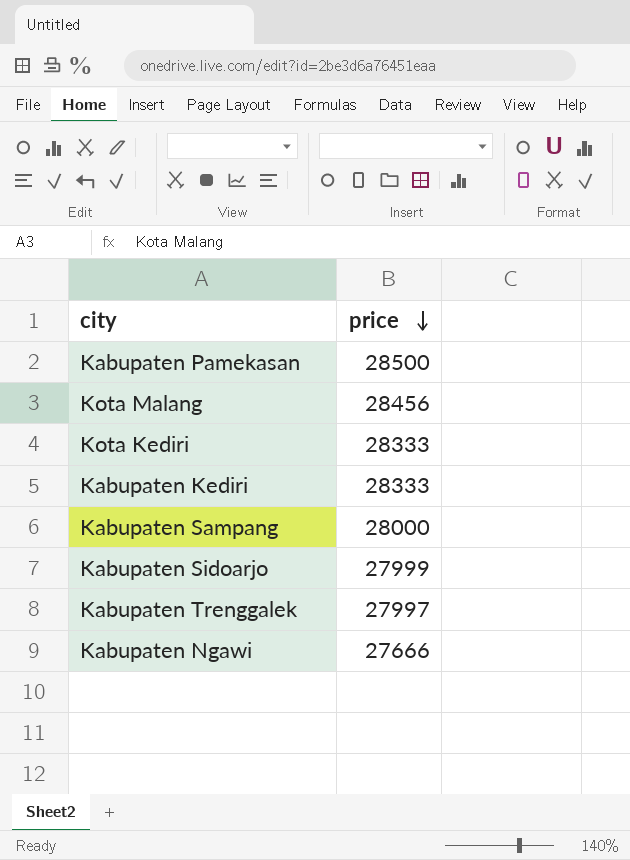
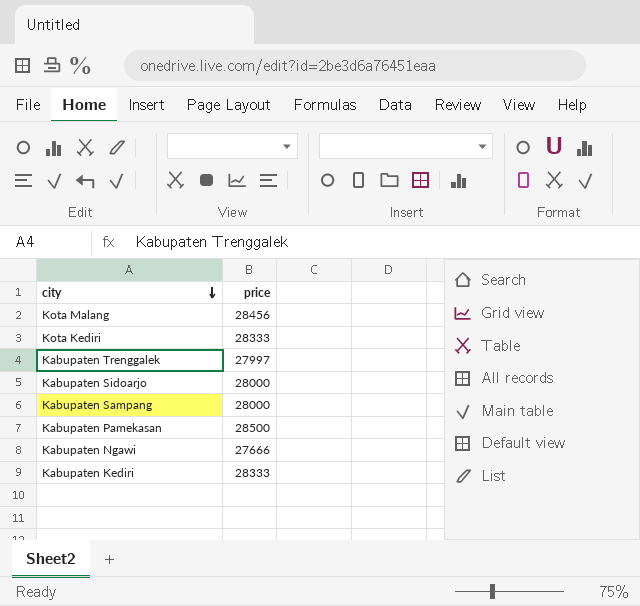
row order: price descending -> city descending
Kabupaten Sidoarjo | price: 27999 -> 28000

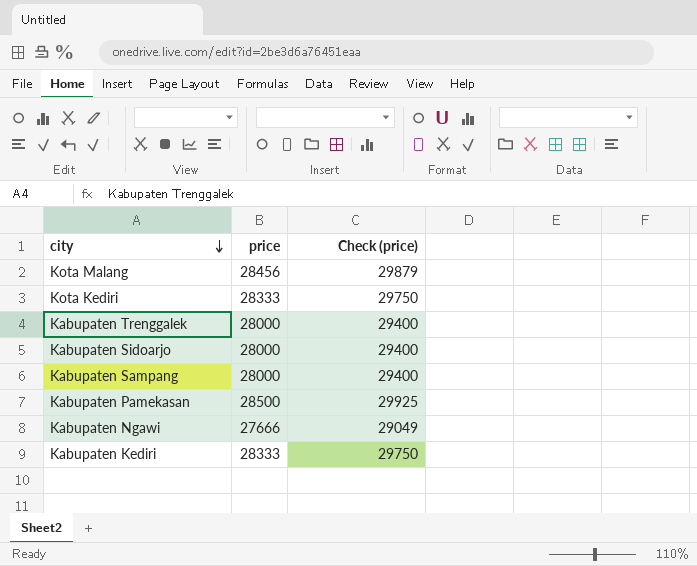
column Check (price) | formula: none -> [price] * 1.05
Kabupaten Trenggalek | price: 27997 -> 28000

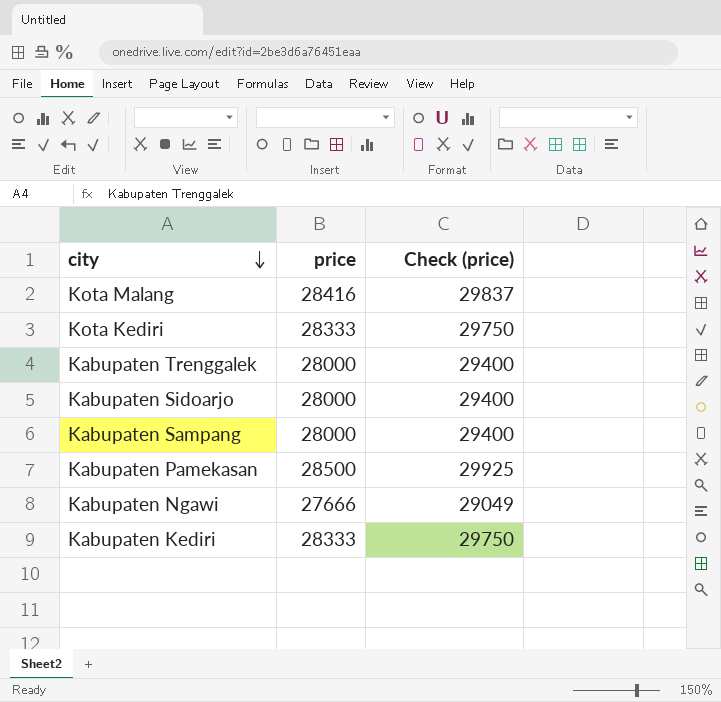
Kota Malang | price: 28456 -> 28416
Kota Malang | Check (price): 29879 -> 29837

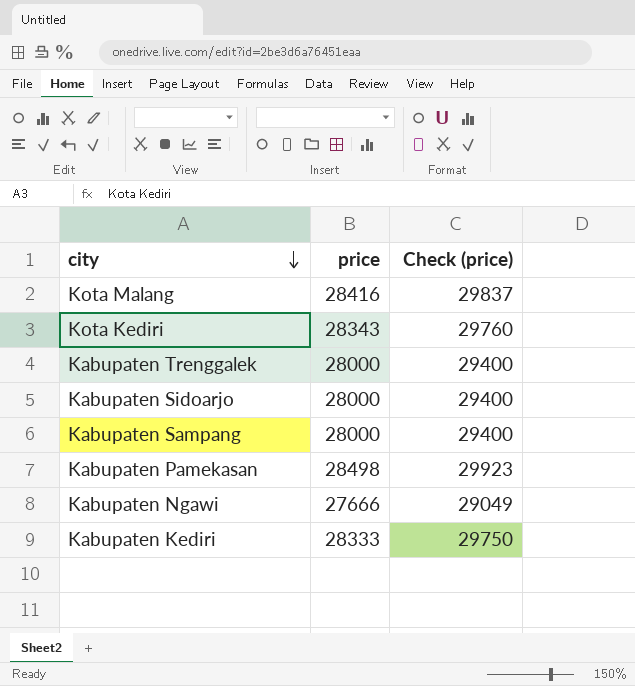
Kota Kediri | price: 28333 -> 28343
Kota Kediri | Check (price): 29750 -> 29760
Kabupaten Pamekasan | price: 28500 -> 28498
Kabupaten Pamekasan | Check (price): 29925 -> 29923

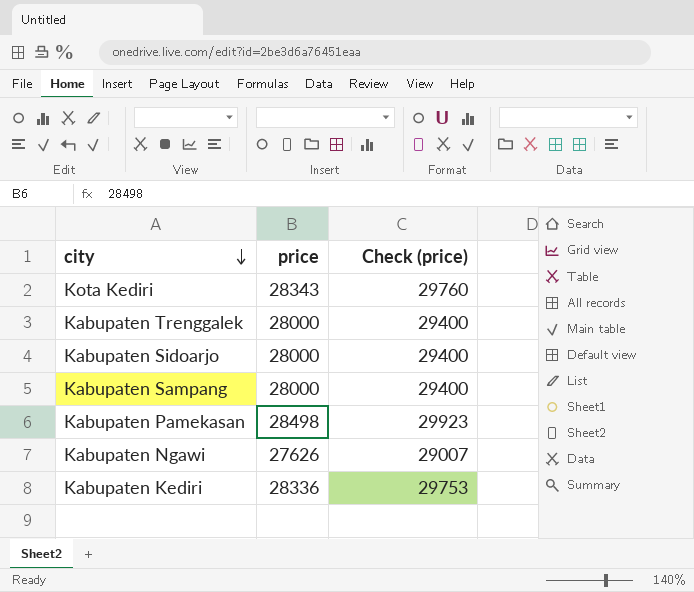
row Kota Malang: 28416 | 29837 -> none
Kabupaten Ngawi | price: 27666 -> 27626
Kabupaten Ngawi | Check (price): 29049 -> 29007
Kabupaten Kediri | price: 28333 -> 28336
Kabupaten Kediri | Check (price): 29750 -> 29753

